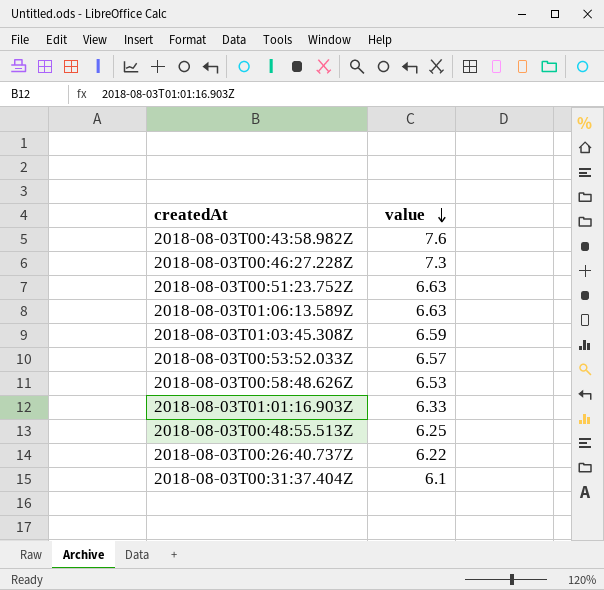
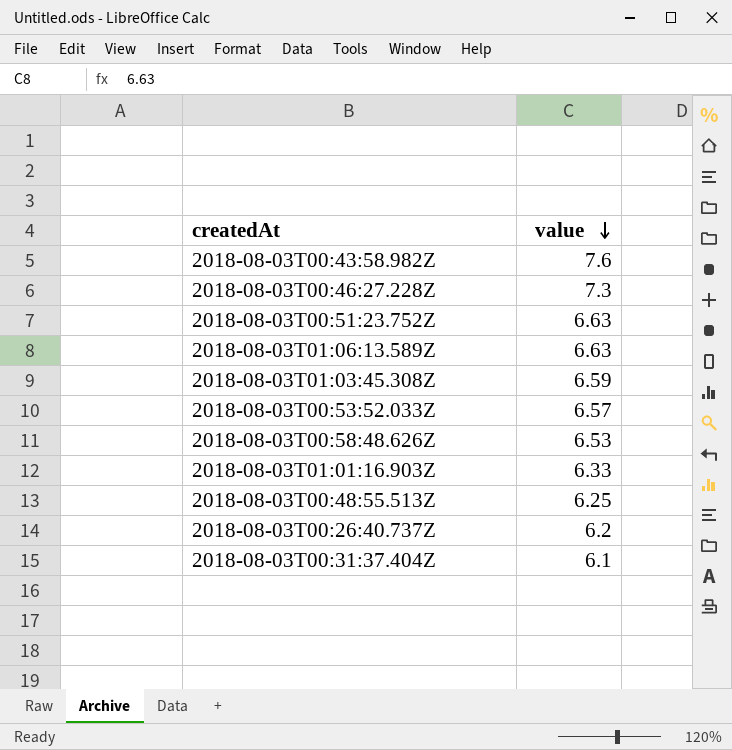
2018-08-03T00:26:40.737Z | value: 6.22 -> 6.2

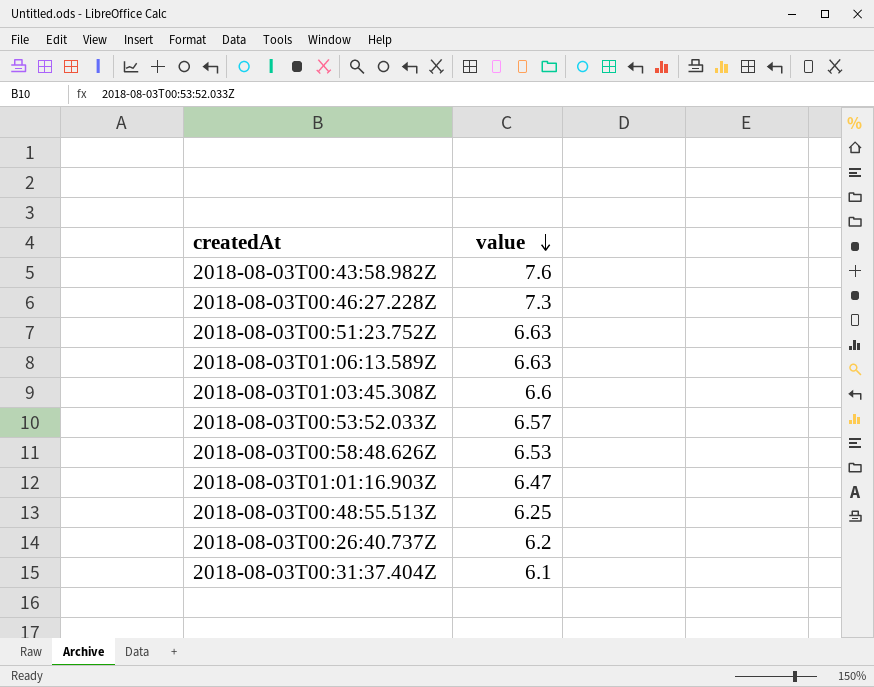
2018-08-03T01:03:45.308Z | value: 6.59 -> 6.6
2018-08-03T01:01:16.903Z | value: 6.33 -> 6.47

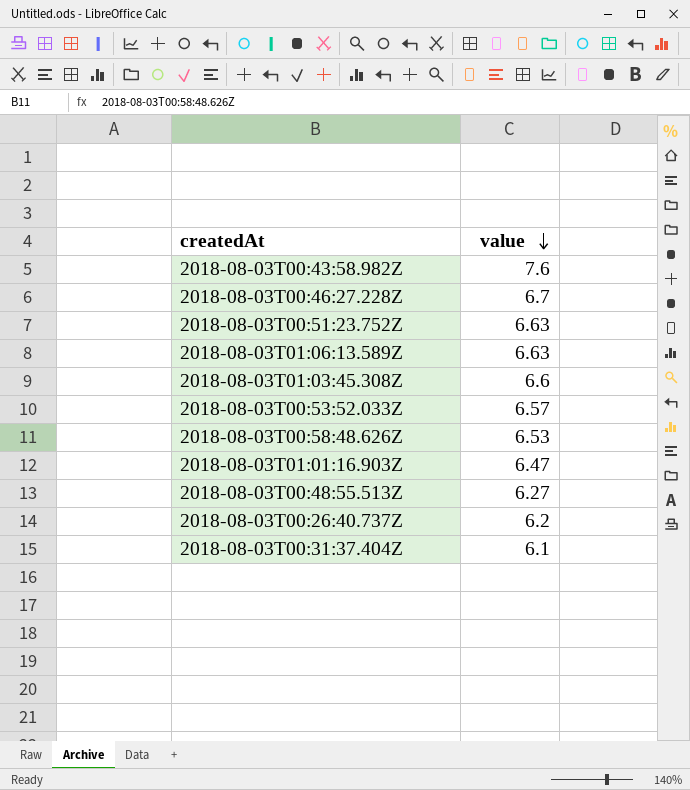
2018-08-03T00:46:27.228Z | value: 7.3 -> 6.7
2018-08-03T00:48:55.513Z | value: 6.25 -> 6.27

